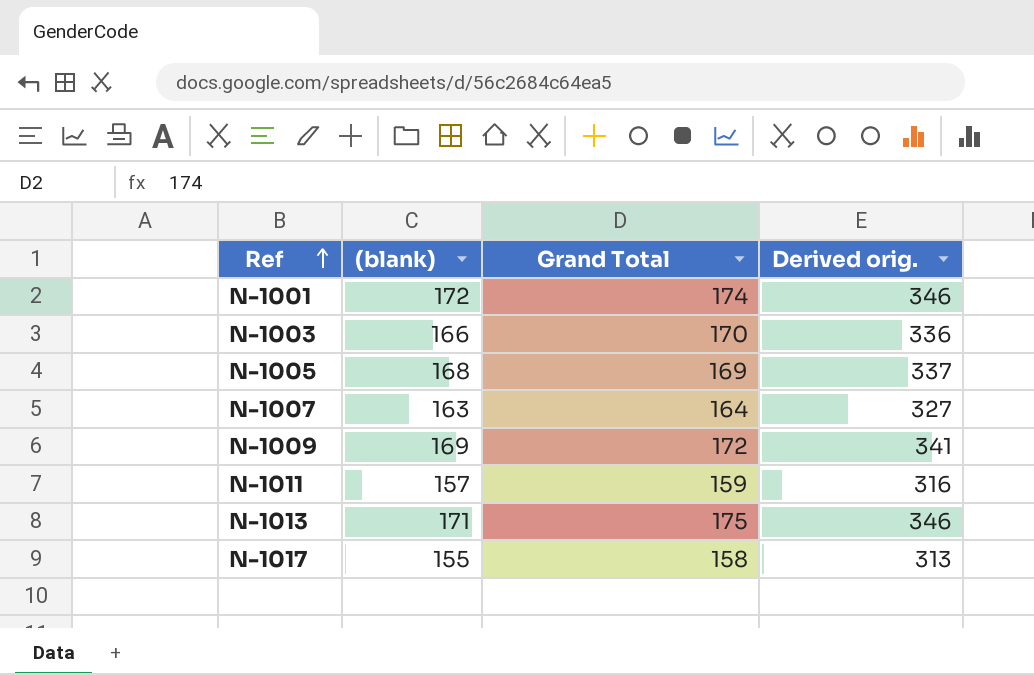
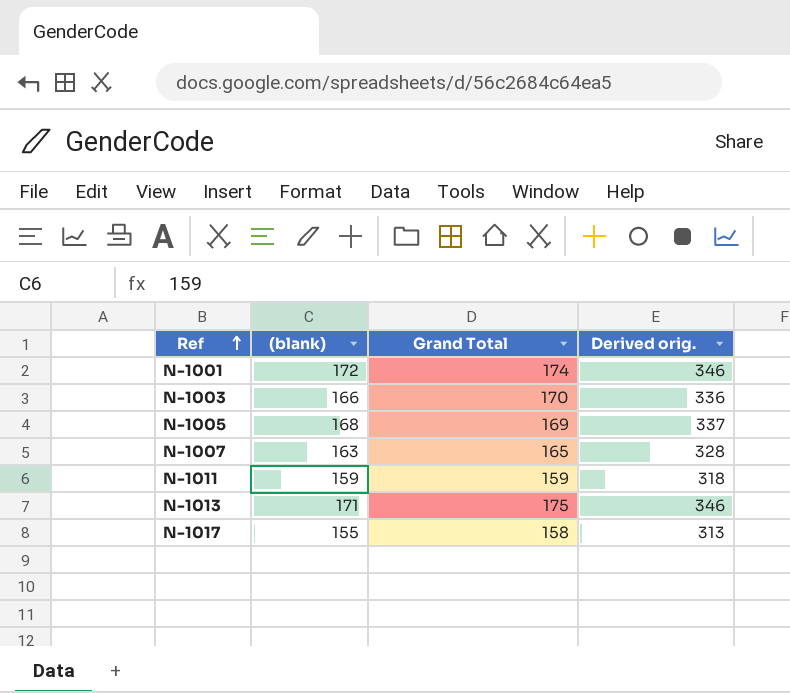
row N-1009: 169 | 172 | 341 -> none
N-1007 | Grand Total: 164 -> 165
N-1007 | Derived orig.: 327 -> 328
N-1011 | (blank): 157 -> 159
N-1011 | Derived orig.: 316 -> 318

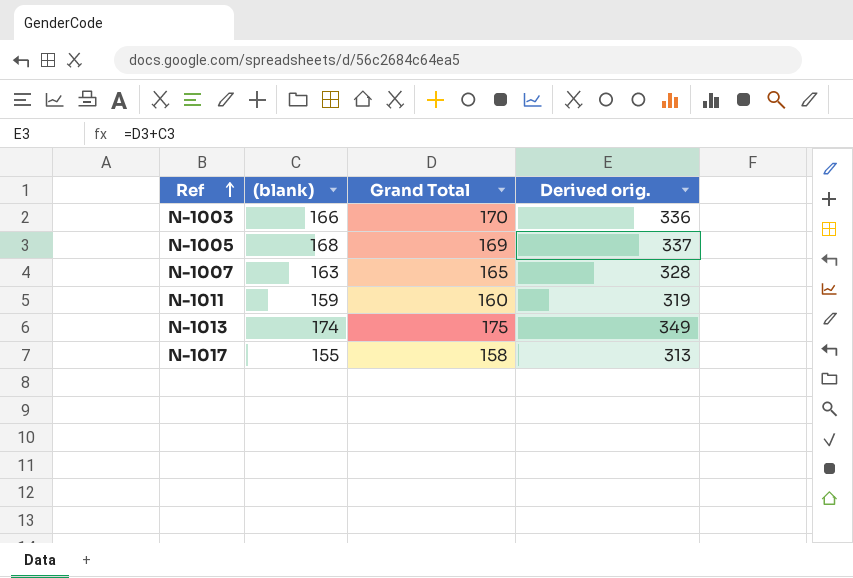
row N-1001: 172 | 174 | 346 -> none
N-1011 | Grand Total: 159 -> 160
N-1011 | Derived orig.: 318 -> 319
N-1013 | (blank): 171 -> 174
N-1013 | Derived orig.: 346 -> 349

